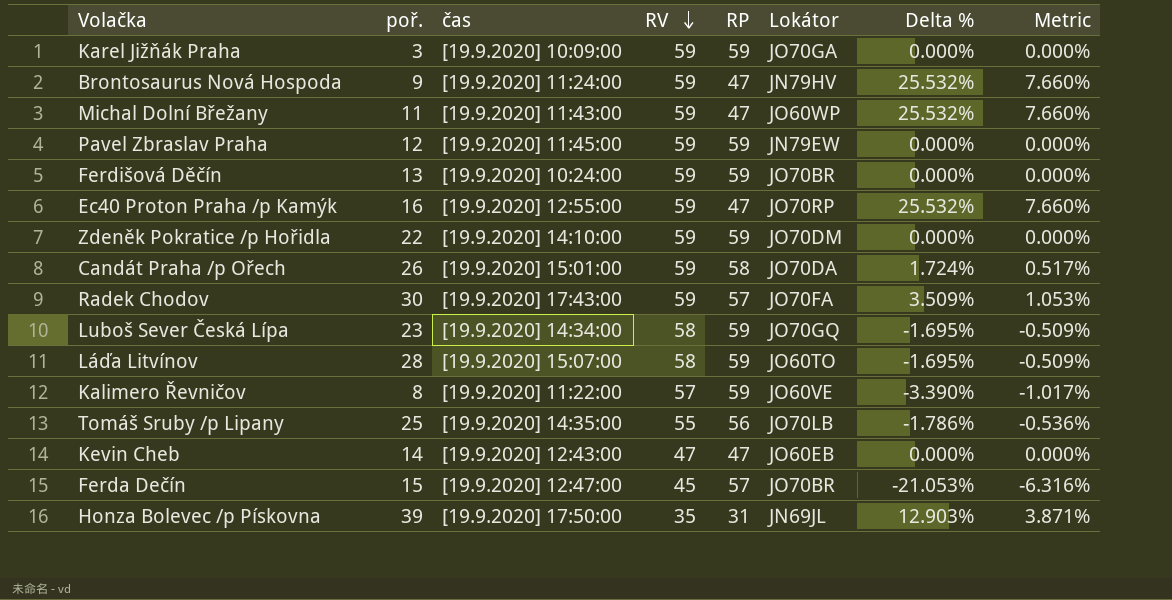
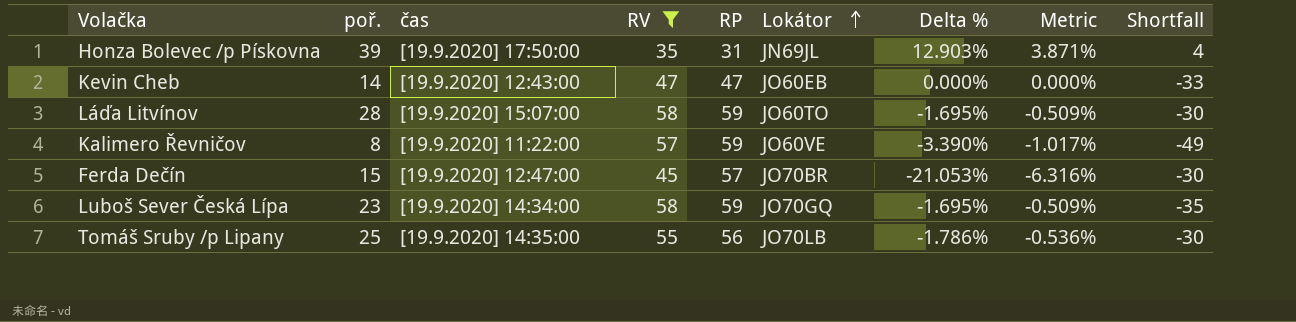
filter: none -> RV != 59
row order: RV descending -> Lokátor ascending
column Shortfall | formula: none -> [poř.] - [RV]

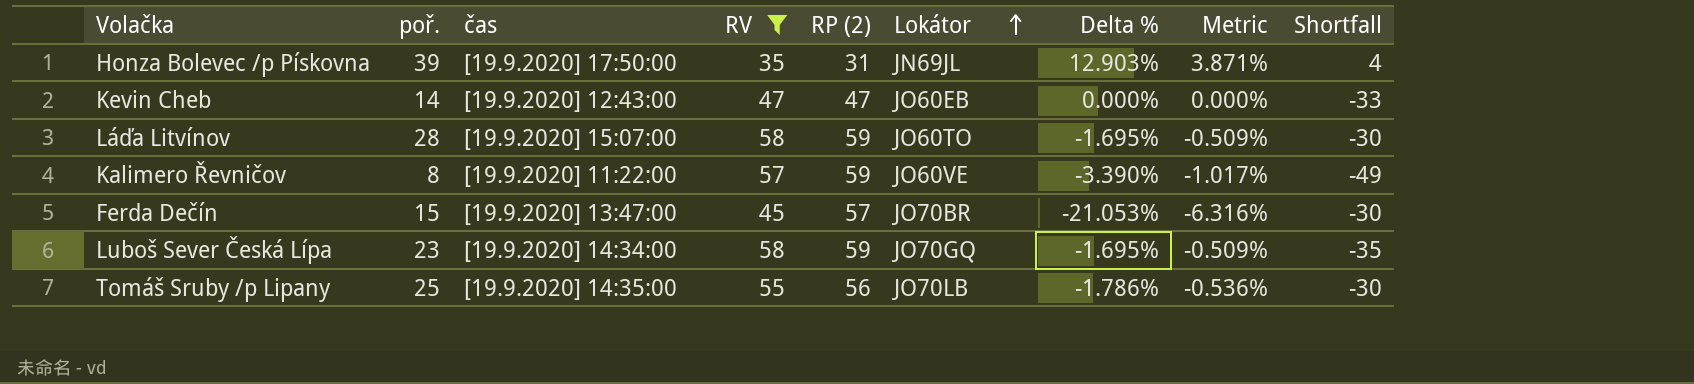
column name: RP -> RP (2)
Ferda Dečín | čas: [19.9.2020] 12:47:00 -> [19.9.2020] 13:47:00

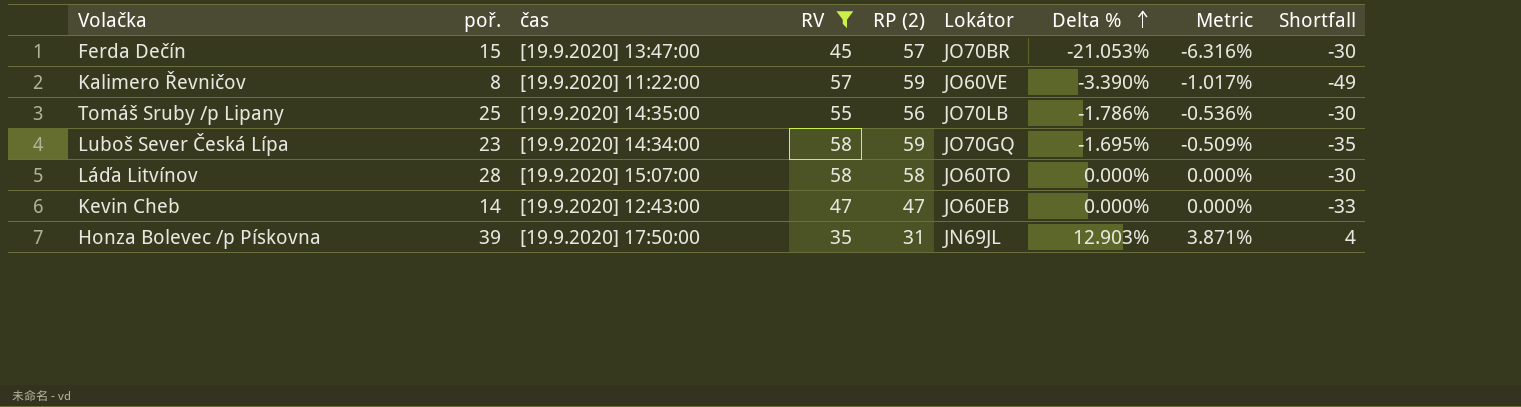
row order: Lokátor ascending -> Delta % ascending
Láďa Litvínov | RP (2): 59 -> 58
Láďa Litvínov | Delta %: -1.695% -> 0.000%
Láďa Litvínov | Metric: -0.509% -> 0.000%

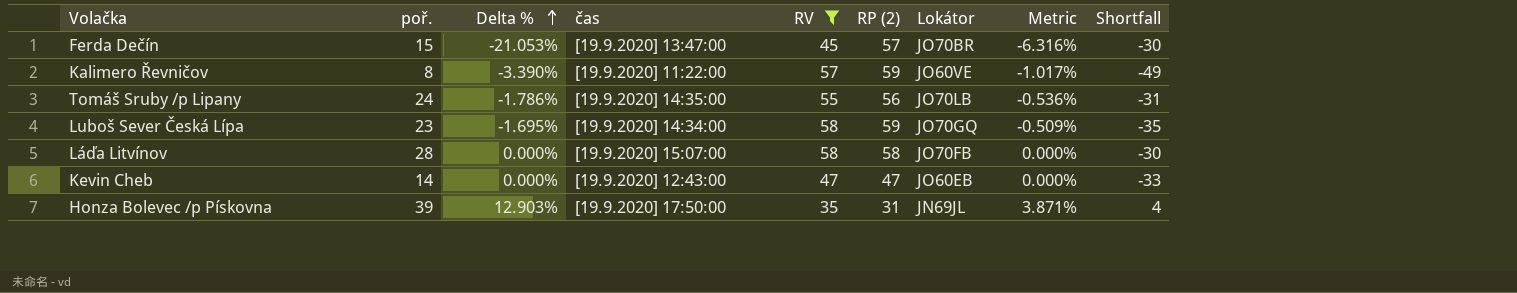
column Delta % | position: 7 -> 3
Tomáš Sruby /p Lipany | poř.: 25 -> 24
Tomáš Sruby /p Lipany | Shortfall: -30 -> -31
Láďa Litvínov | Lokátor: JO60TO -> JO70FB

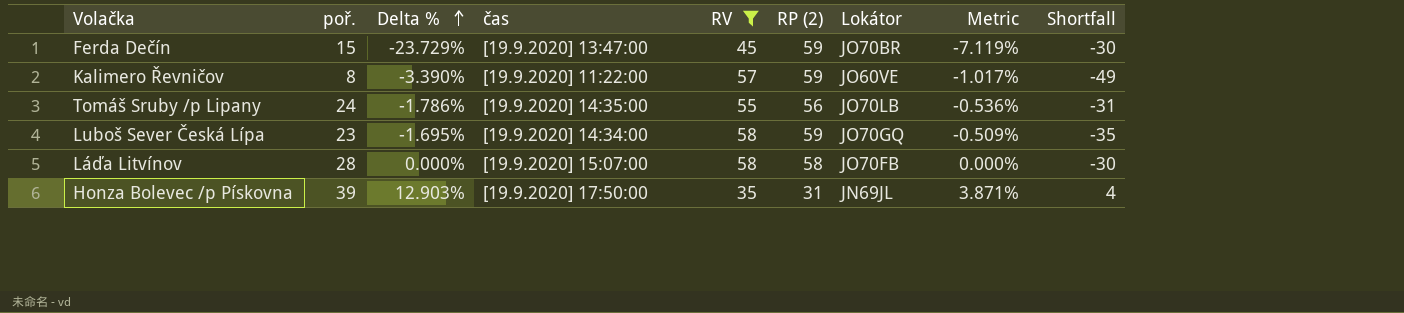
row Kevin Cheb: 14 | 0.000% | [19.9.2020] 12:43:00 | 47 | 47 | JO60EB | 0.000% | -33 -> none
Ferda Dečín | Delta %: -21.053% -> -23.729%
Ferda Dečín | RP (2): 57 -> 59
Ferda Dečín | Metric: -6.316% -> -7.119%

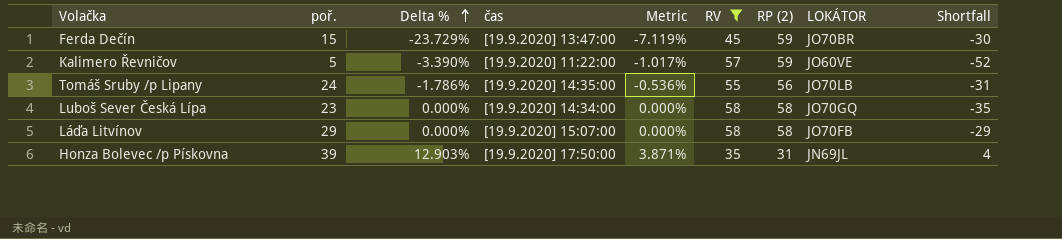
column Metric | position: 8 -> 5
column name: Lokátor -> LOKÁTOR
Kalimero Řevničov | poř.: 8 -> 5
Kalimero Řevničov | Shortfall: -49 -> -52
Luboš Sever Česká Lípa | Delta %: -1.695% -> 0.000%
Luboš Sever Česká Lípa | Metric: -0.509% -> 0.000%
Luboš Sever Česká Lípa | RP (2): 59 -> 58
Láďa Litvínov | poř.: 28 -> 29
Láďa Litvínov | Shortfall: -30 -> -29

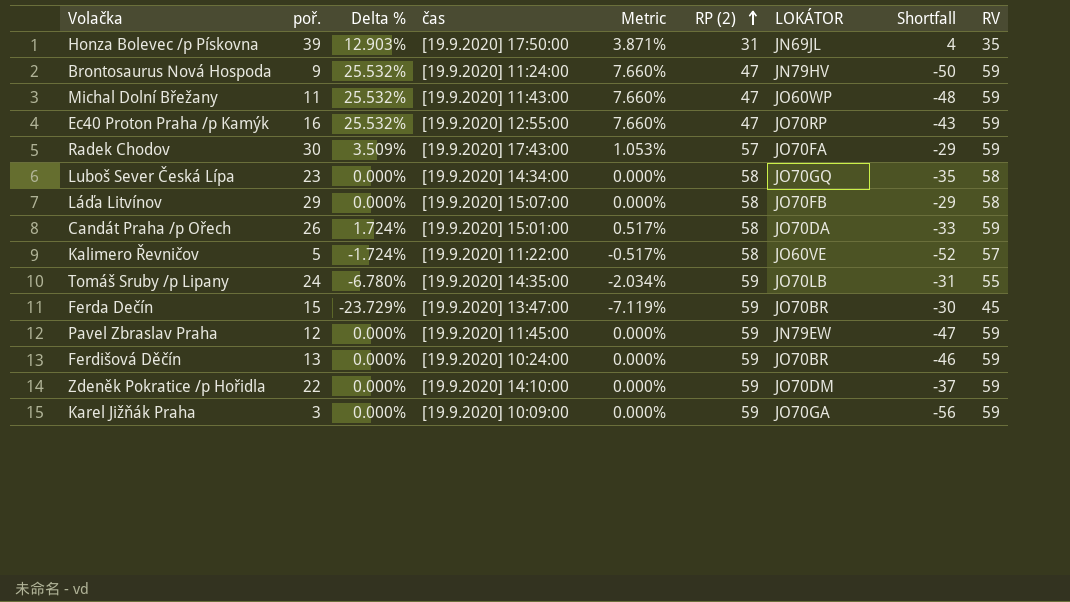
filter: RV != 59 -> none
row order: Delta % ascending -> RP (2) ascending
column RV | position: 6 -> 9
Kalimero Řevničov | Delta %: -3.390% -> -1.724%
Kalimero Řevničov | Metric: -1.017% -> -0.517%
Kalimero Řevničov | RP (2): 59 -> 58
Tomáš Sruby /p Lipany | Delta %: -1.786% -> -6.780%
Tomáš Sruby /p Lipany | Metric: -0.536% -> -2.034%
Tomáš Sruby /p Lipany | RP (2): 56 -> 59

